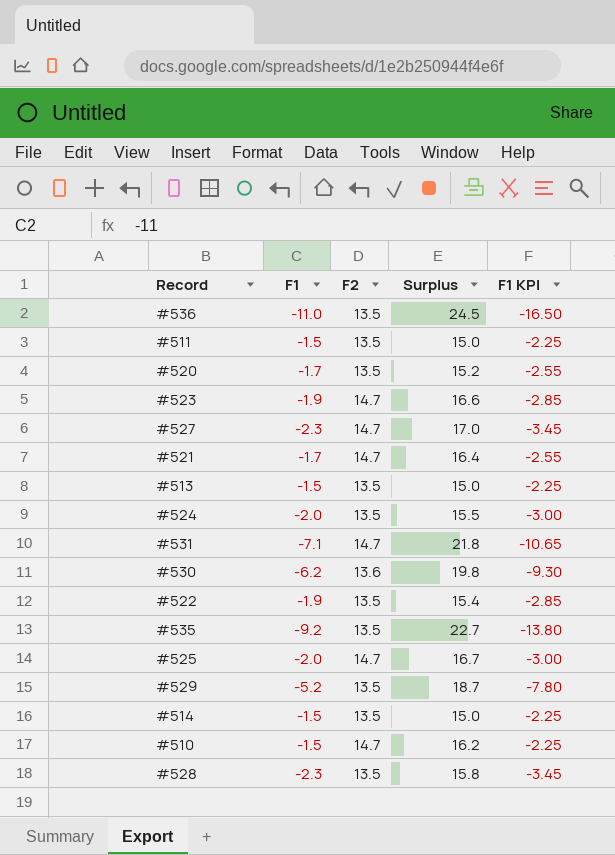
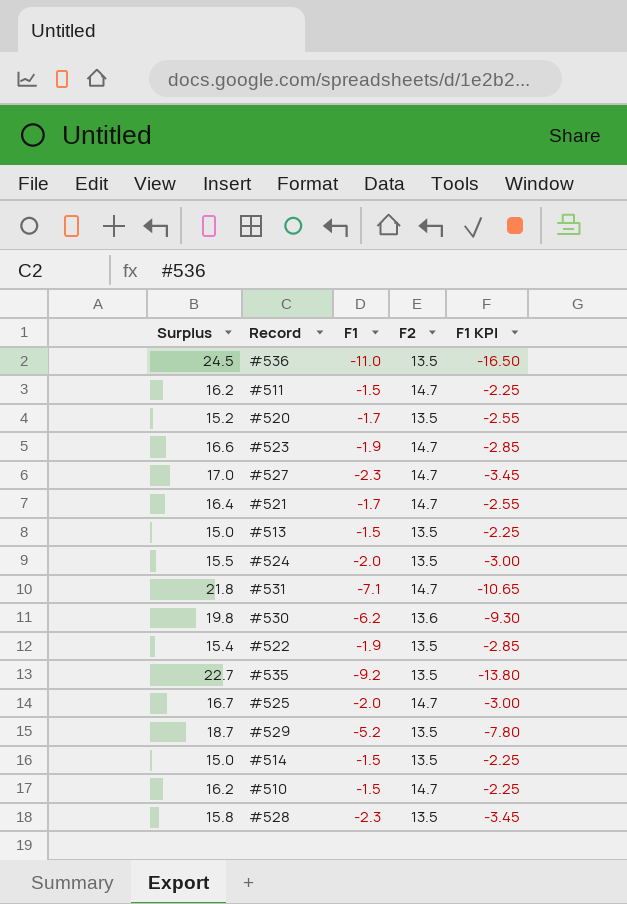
column Surplus | position: 4 -> 1
#511 | Surplus: 15.0 -> 16.2
#511 | F2: 13.5 -> 14.7

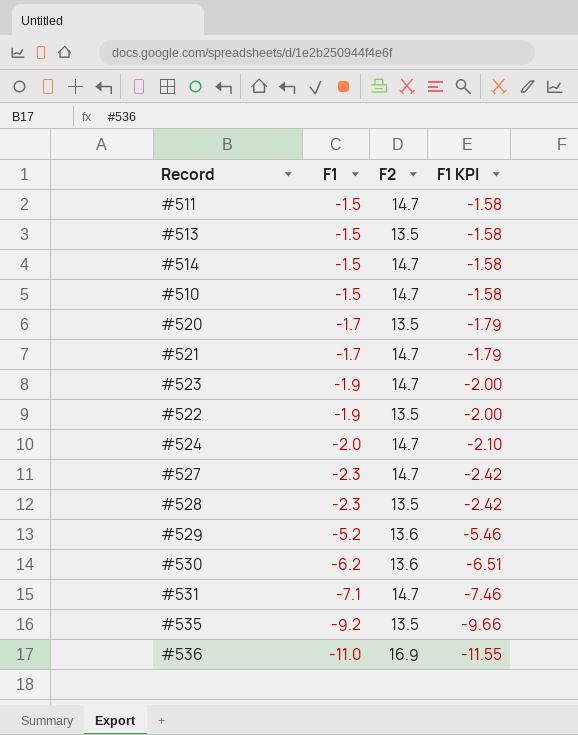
row order: none -> F1 descending
column Surplus | formula: [F2] - [F1] -> none
column F1 KPI | formula: [F1] * 1.5 -> [F1] * 1.05
row #525: 16.7 | -2.0 | 14.7 | -3.00 -> none
#514 | F2: 13.5 -> 14.7
#524 | F2: 13.5 -> 14.7
#529 | F2: 13.5 -> 13.6
#536 | F2: 13.5 -> 16.9

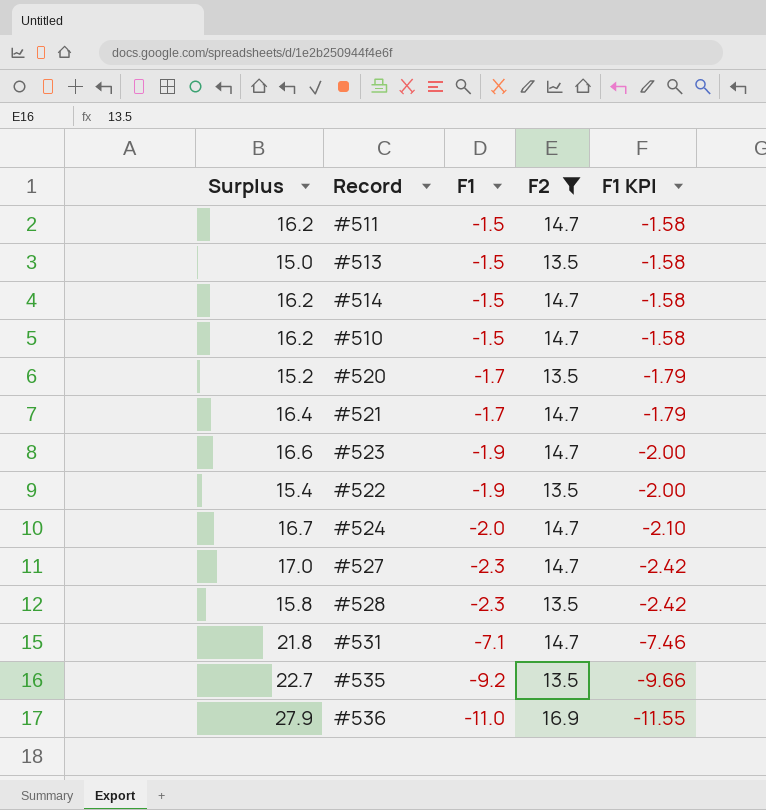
filter: none -> F2 != 13.6
column Surplus | formula: none -> [F2] - [F1]

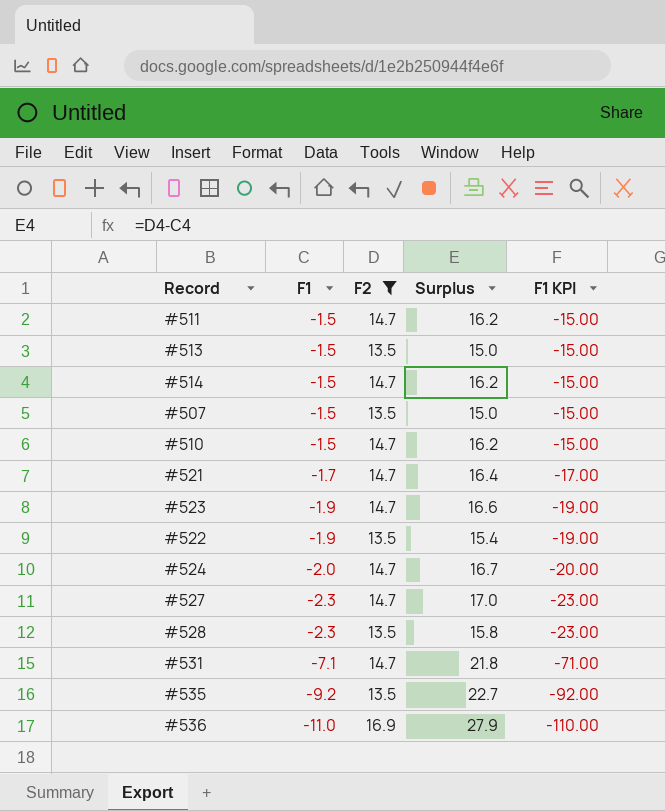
column Surplus | position: 1 -> 4
column F1 KPI | formula: [F1] * 1.05 -> [F1] * 10
row #520: 15.2 | -1.7 | 13.5 | -1.79 -> none
row #507: none -> -1.5 | 13.5 | 15.0 | -15.00

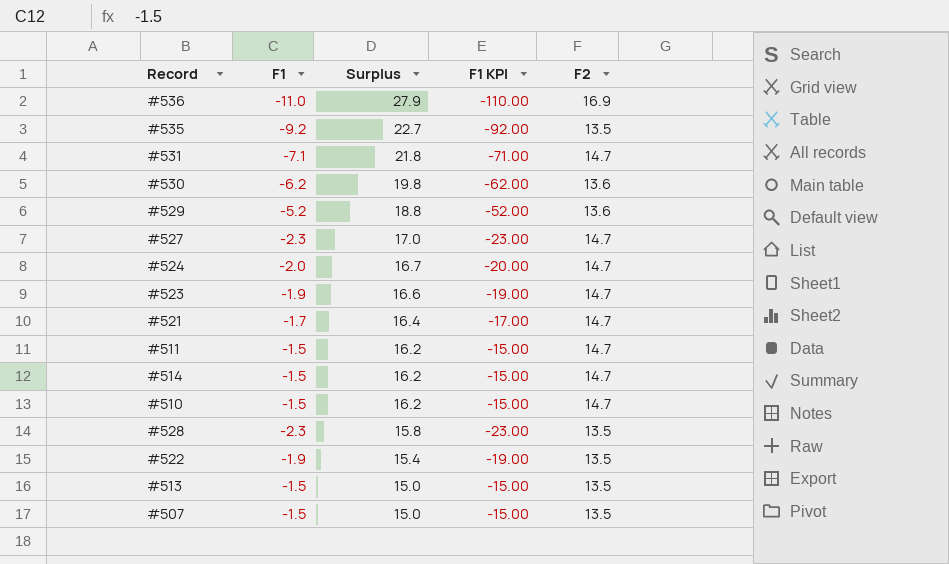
filter: F2 != 13.6 -> none
row order: F1 descending -> Surplus descending
column F2 | position: 3 -> 5

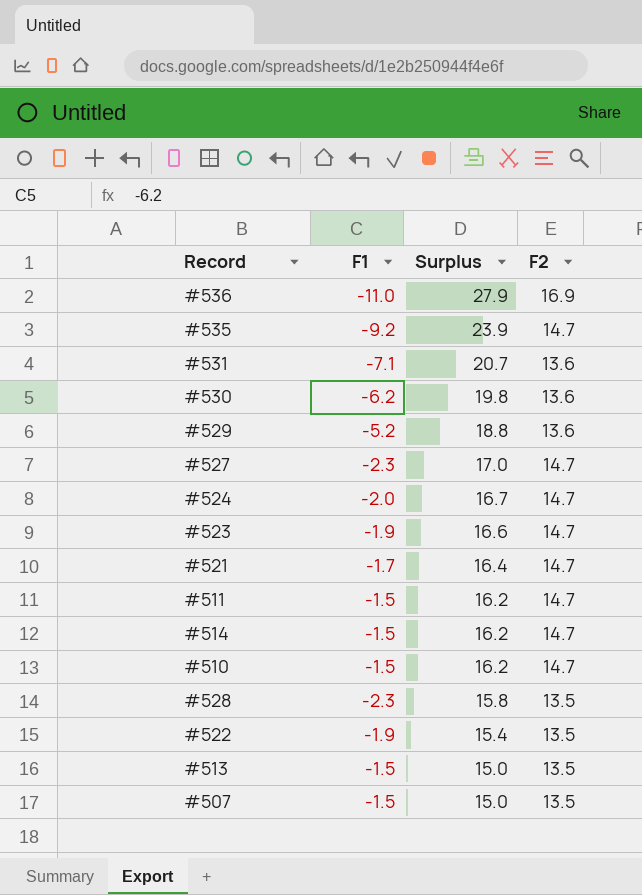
column F1 KPI | formula: [F1] * 10 -> none
#535 | Surplus: 22.7 -> 23.9
#535 | F2: 13.5 -> 14.7
#531 | Surplus: 21.8 -> 20.7
#531 | F2: 14.7 -> 13.6

